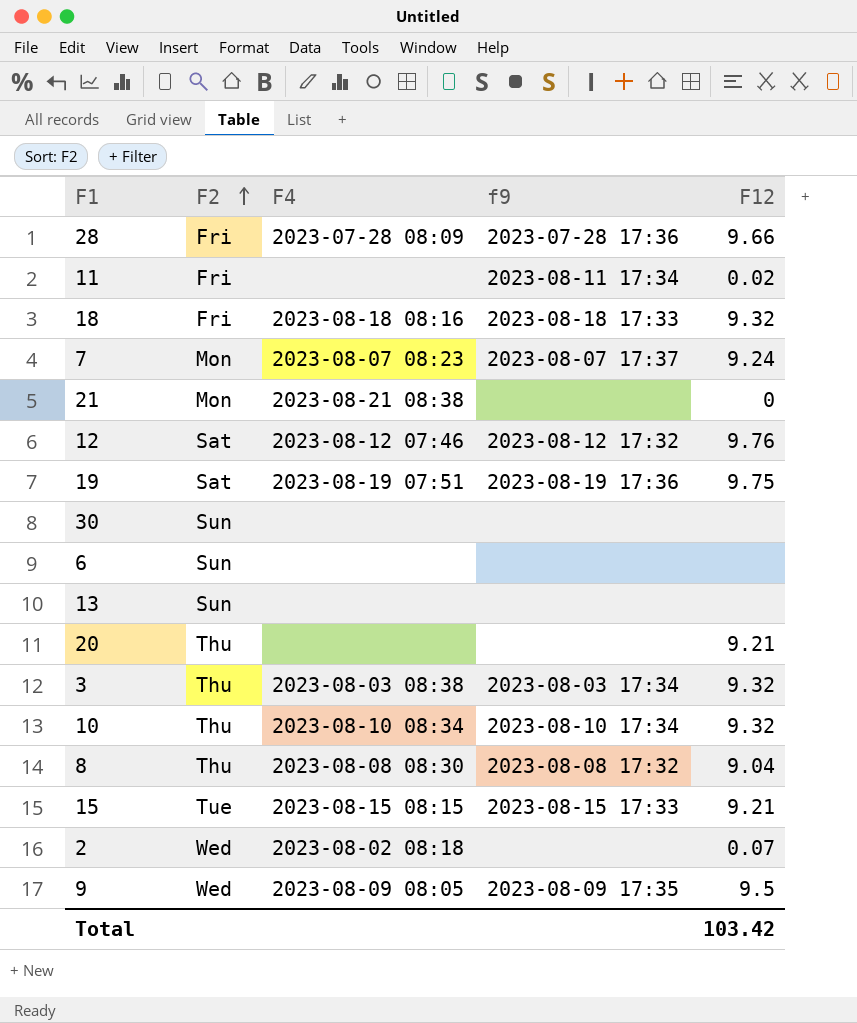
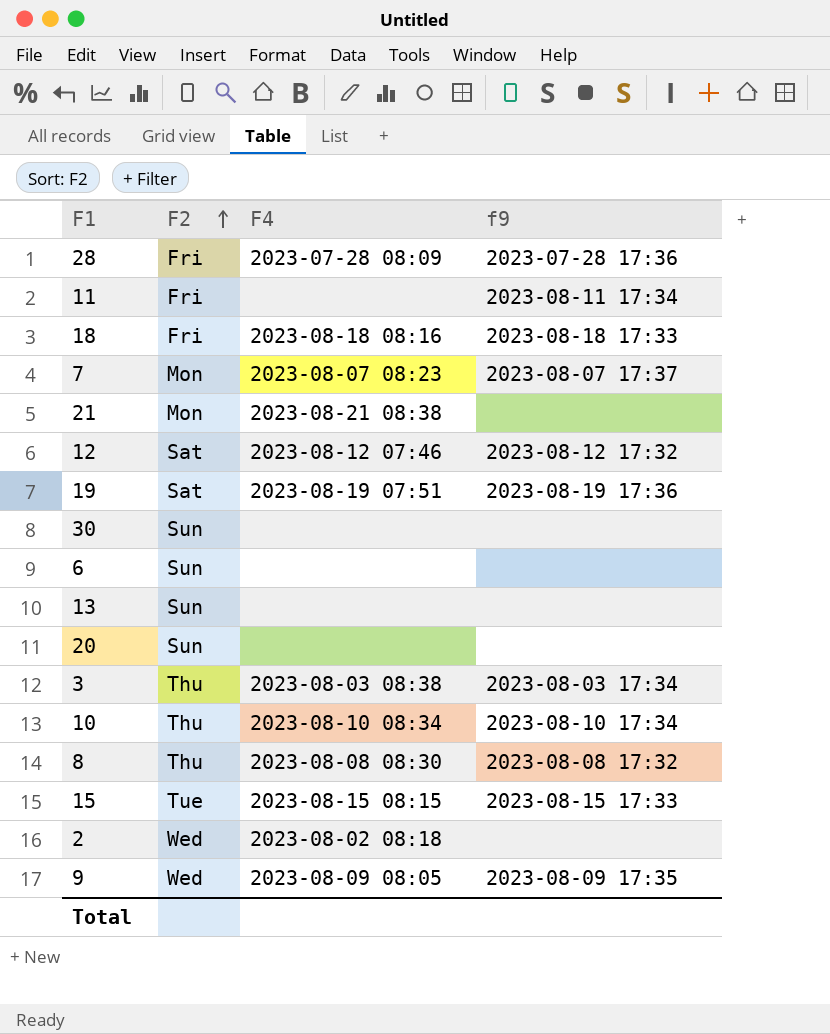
column F12 | position: 5 -> none
20 | F2: Thu -> Sun

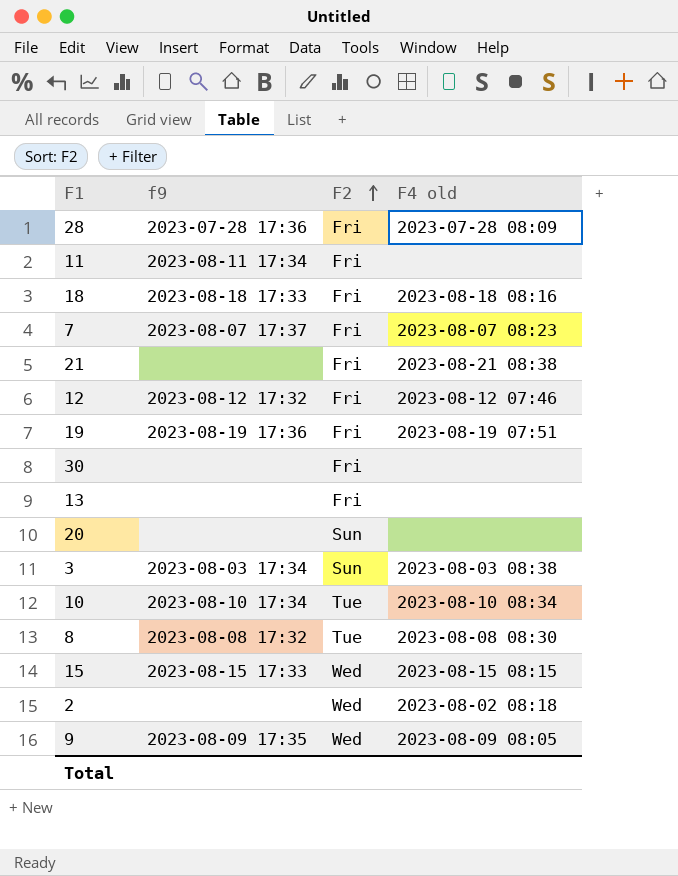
column f9 | position: 4 -> 2
column name: F4 -> F4 old
row 6: Sun | none | none -> none
7 | F2: Mon -> Fri
21 | F2: Mon -> Fri
12 | F2: Sat -> Fri
19 | F2: Sat -> Fri
30 | F2: Sun -> Fri
13 | F2: Sun -> Fri
3 | F2: Thu -> Sun
10 | F2: Thu -> Tue
8 | F2: Thu -> Tue
15 | F2: Tue -> Wed

